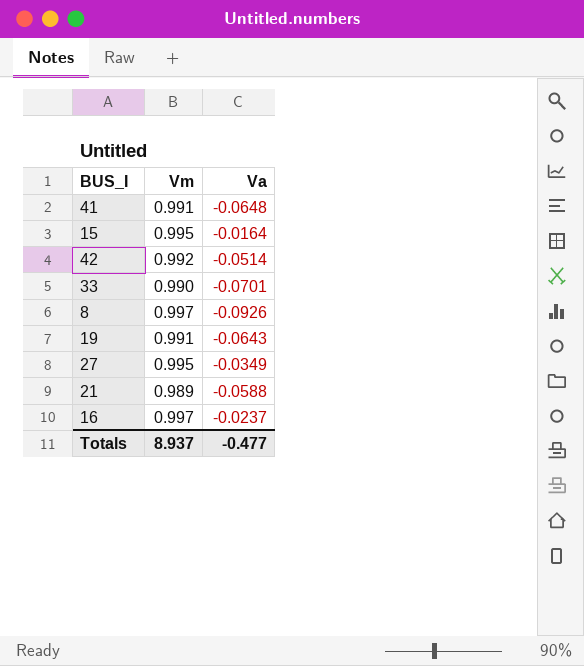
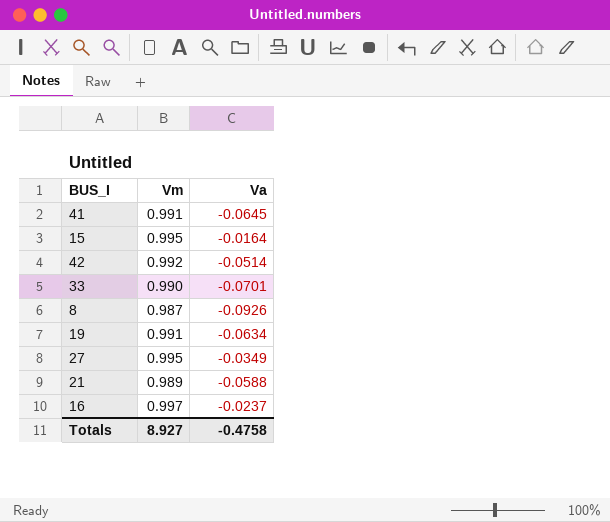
41 | Va: -0.0648 -> -0.0645
8 | Vm: 0.997 -> 0.987
19 | Va: -0.0643 -> -0.0634
Totals | Vm: 8.937 -> 8.927
Totals | Va: -0.477 -> -0.4758

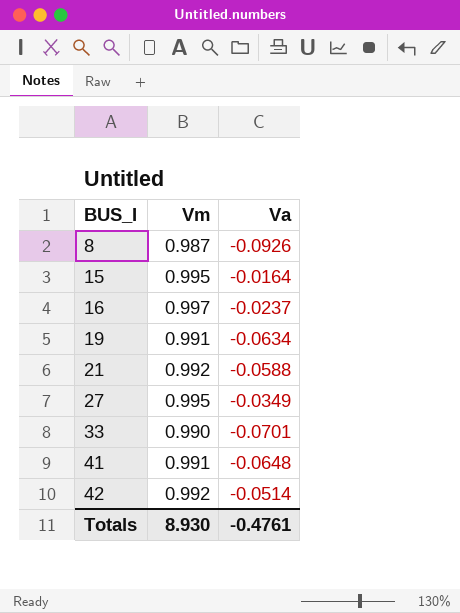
row order: none -> BUS_I ascending
21 | Vm: 0.989 -> 0.992
41 | Va: -0.0645 -> -0.0648
Totals | Vm: 8.927 -> 8.930
Totals | Va: -0.4758 -> -0.4761

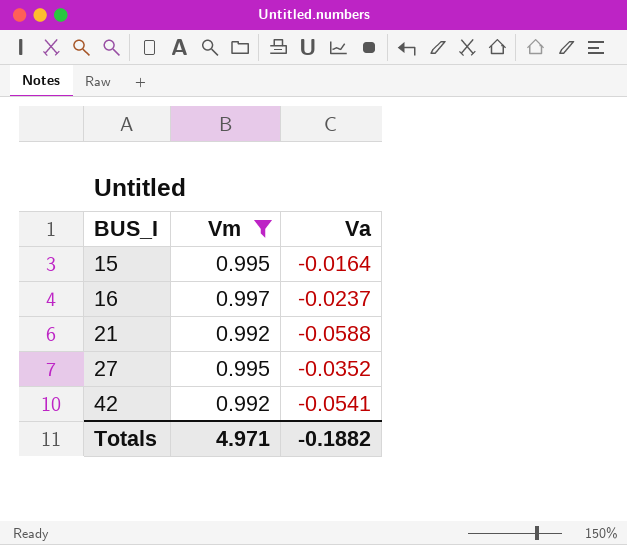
filter: none -> Vm >= 0.992
27 | Va: -0.0349 -> -0.0352
42 | Va: -0.0514 -> -0.0541
Totals | Vm: 8.930 -> 4.971
Totals | Va: -0.4761 -> -0.1882

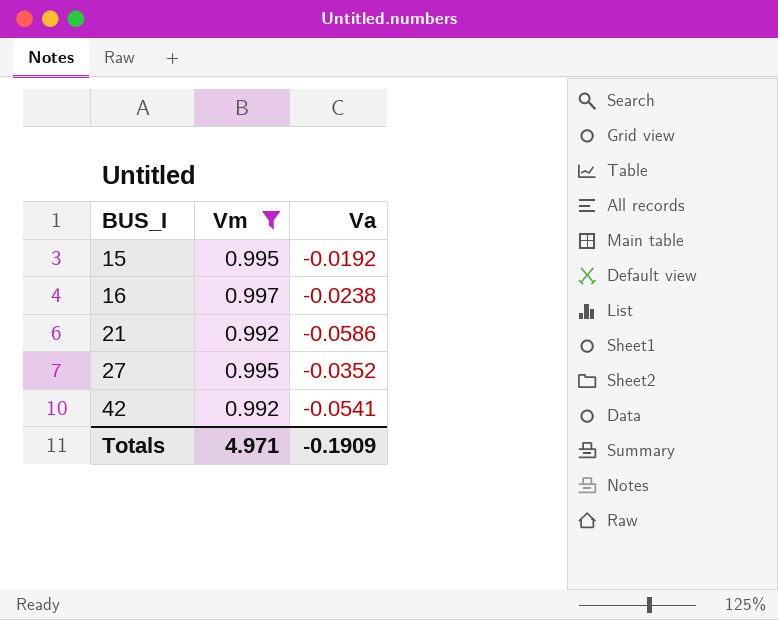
15 | Va: -0.0164 -> -0.0192
16 | Va: -0.0237 -> -0.0238
21 | Va: -0.0588 -> -0.0586
Totals | Va: -0.1882 -> -0.1909

